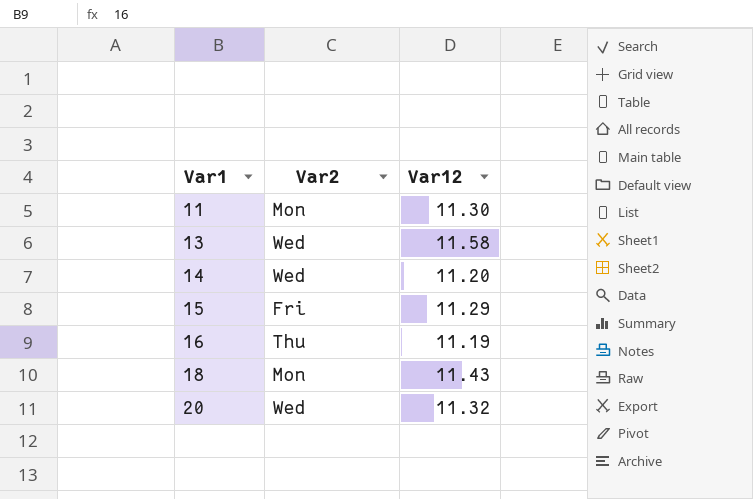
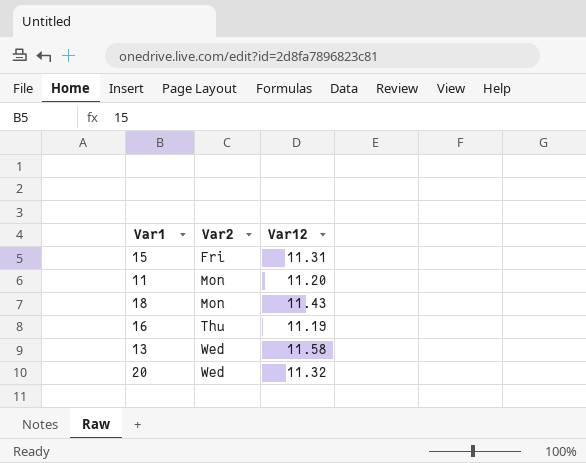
row order: Var1 ascending -> Var2 ascending
row 14: Wed | 11.20 -> none
15 | Var12: 11.29 -> 11.31
11 | Var12: 11.30 -> 11.20

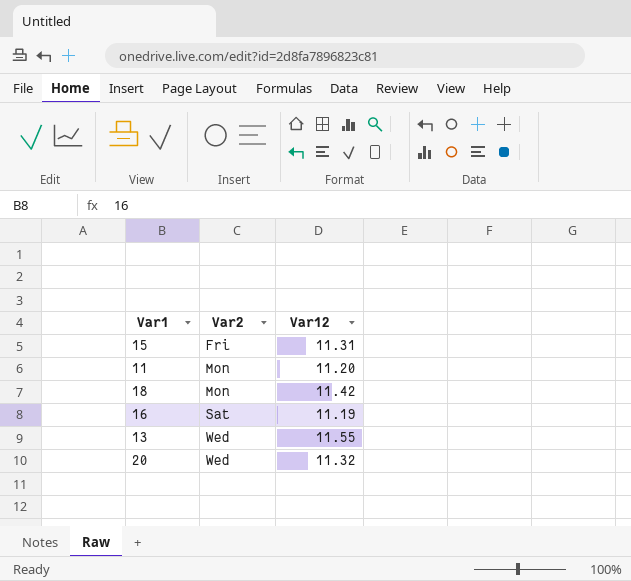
18 | Var12: 11.43 -> 11.42
16 | Var2: Thu -> Sat
13 | Var12: 11.58 -> 11.55

